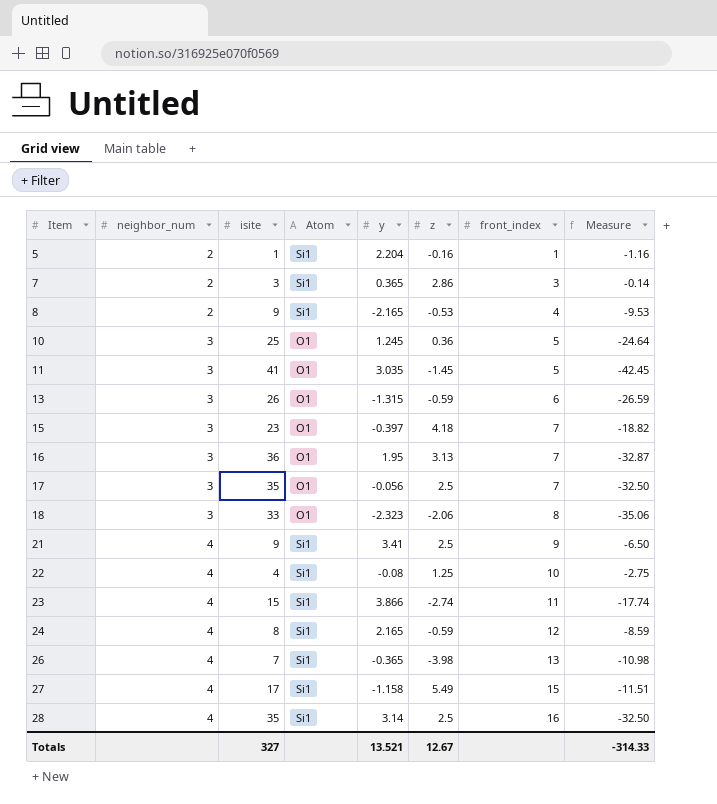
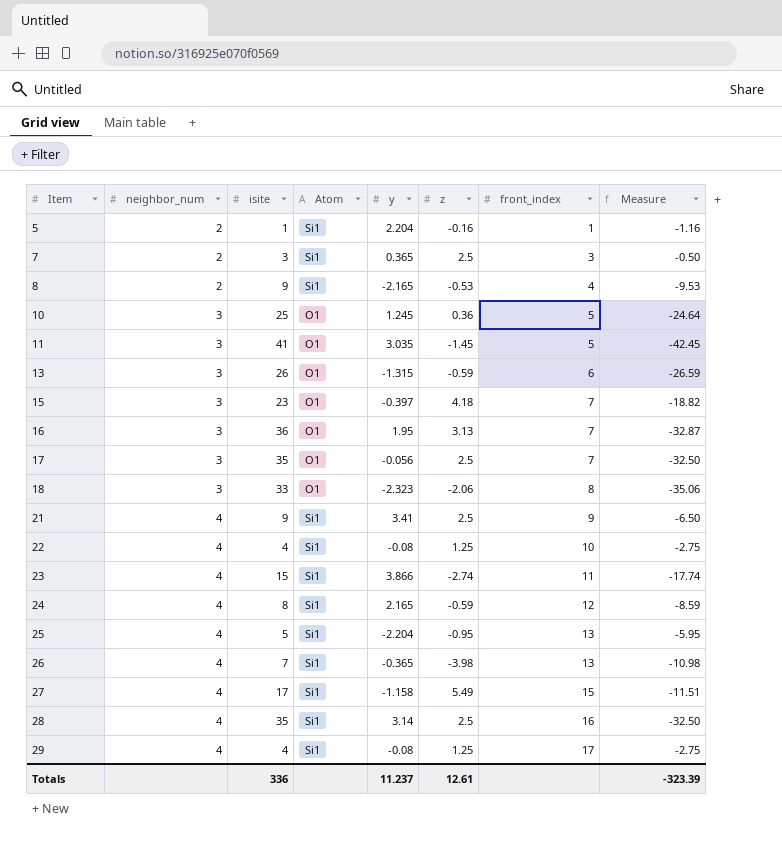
7 | z: 2.86 -> 2.5
7 | Measure: -0.14 -> -0.50
row 25: none -> 4 | 5 | Si1 | -2.204 | -0.95 | 13 | -5.95
row 29: none -> 4 | 4 | Si1 | -0.08 | 1.25 | 17 | -2.75
Totals | isite: 327 -> 336
Totals | y: 13.521 -> 11.237
Totals | z: 12.67 -> 12.61
Totals | Measure: -314.33 -> -323.39

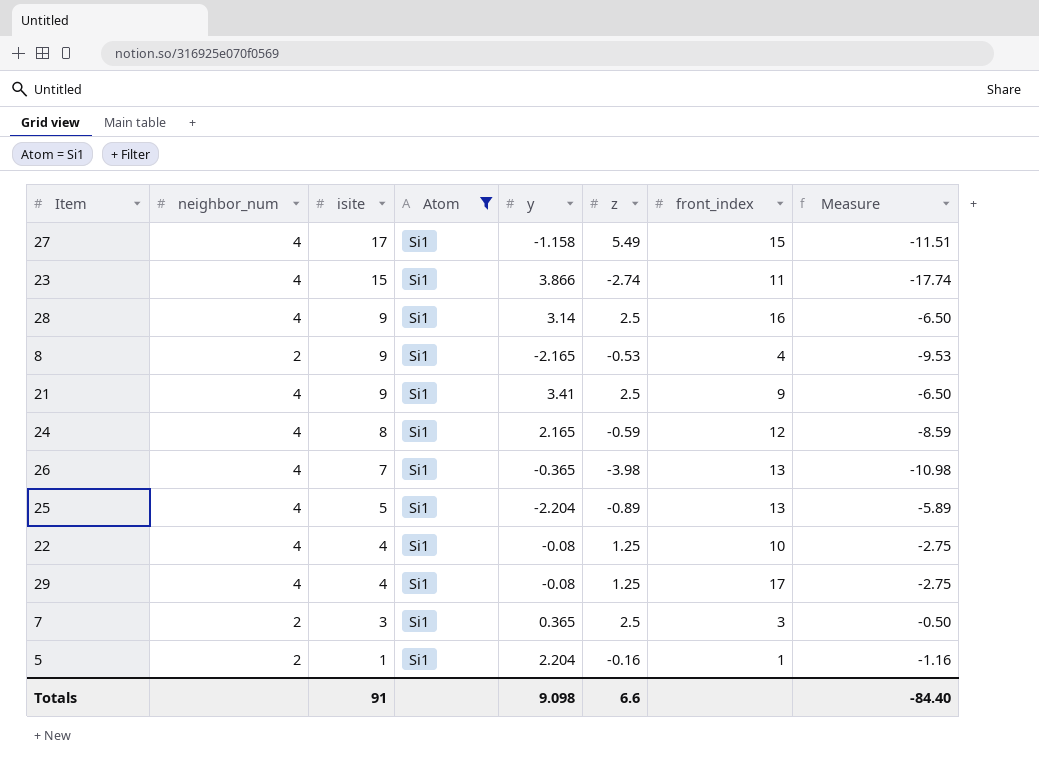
filter: none -> Atom = Si1
row order: Item ascending -> isite descending
28 | isite: 35 -> 9
28 | Measure: -32.50 -> -6.50
25 | z: -0.95 -> -0.89
25 | Measure: -5.95 -> -5.89
Totals | isite: 336 -> 91
Totals | y: 11.237 -> 9.098
Totals | z: 12.61 -> 6.6
Totals | Measure: -323.39 -> -84.40

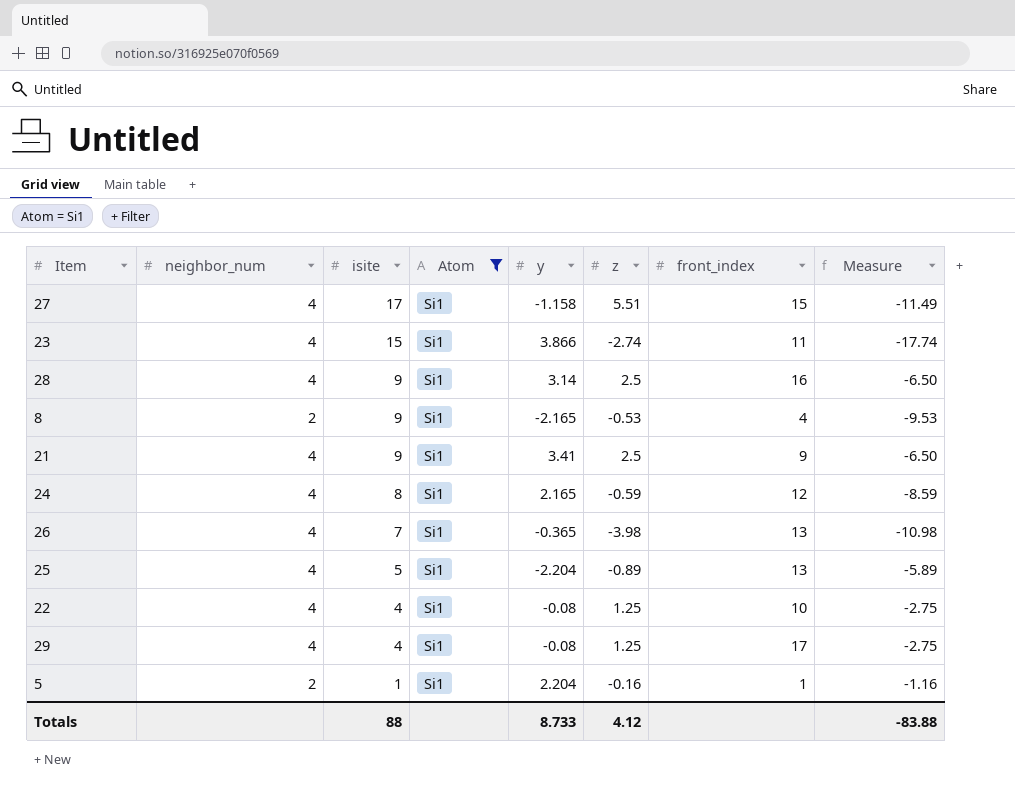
row 7: 2 | 3 | Si1 | 0.365 | 2.5 | 3 | -0.50 -> none
27 | z: 5.49 -> 5.51
27 | Measure: -11.51 -> -11.49
Totals | isite: 91 -> 88
Totals | y: 9.098 -> 8.733
Totals | z: 6.6 -> 4.12
Totals | Measure: -84.40 -> -83.88

